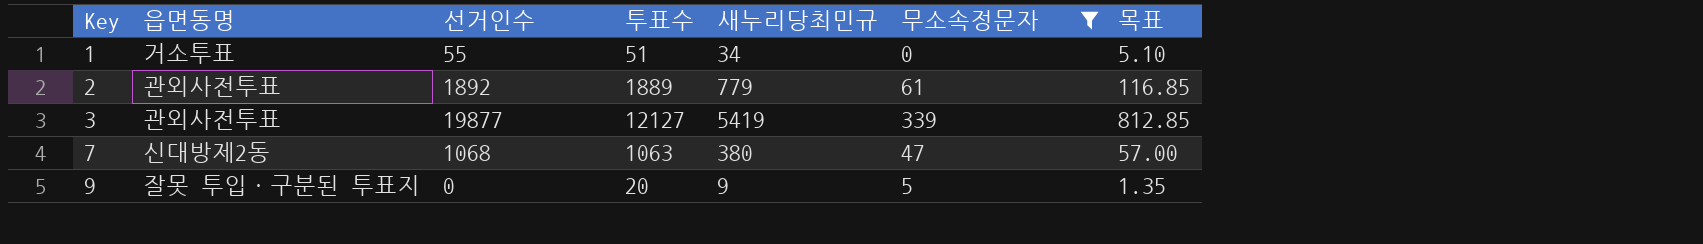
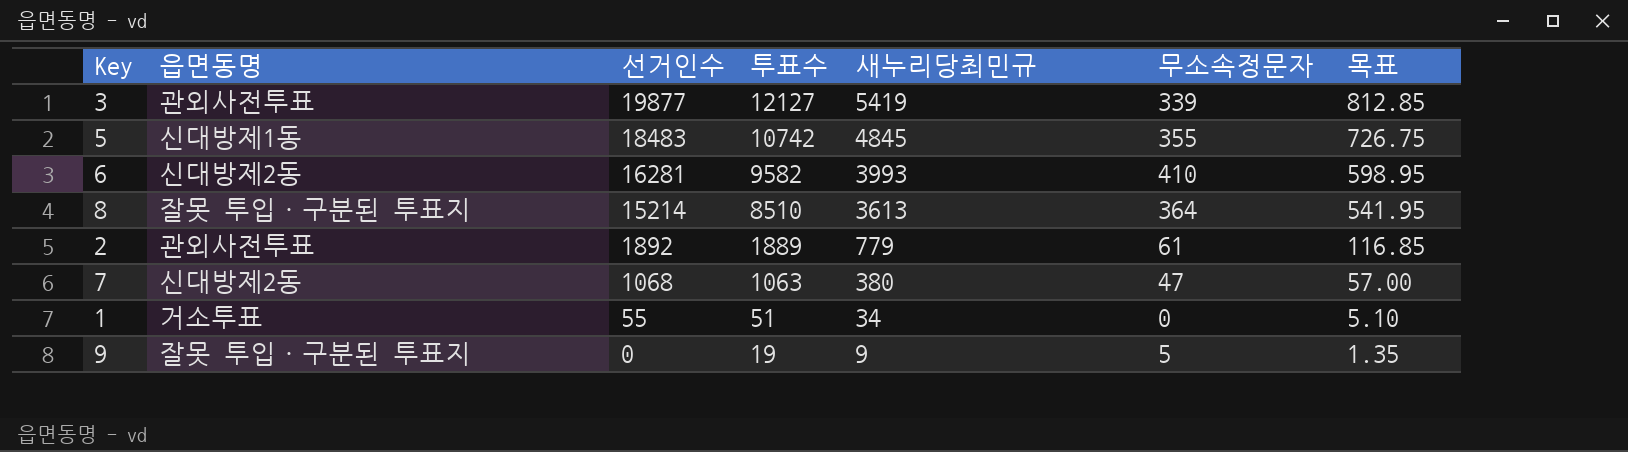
filter: 무소속정문자 <= 339 -> none
row order: Key ascending -> 선거인수 descending
9 | 투표수: 20 -> 19

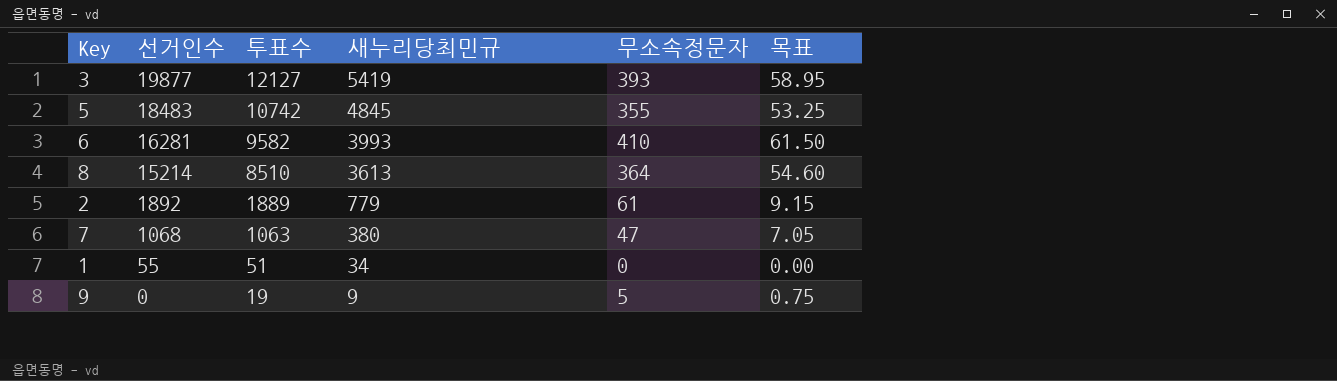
column 읍면동명 | position: 2 -> none
column 목표 | formula: [새누리당최민규] * 0.15 -> [무소속정문자] * 0.15
3 | 무소속정문자: 339 -> 393

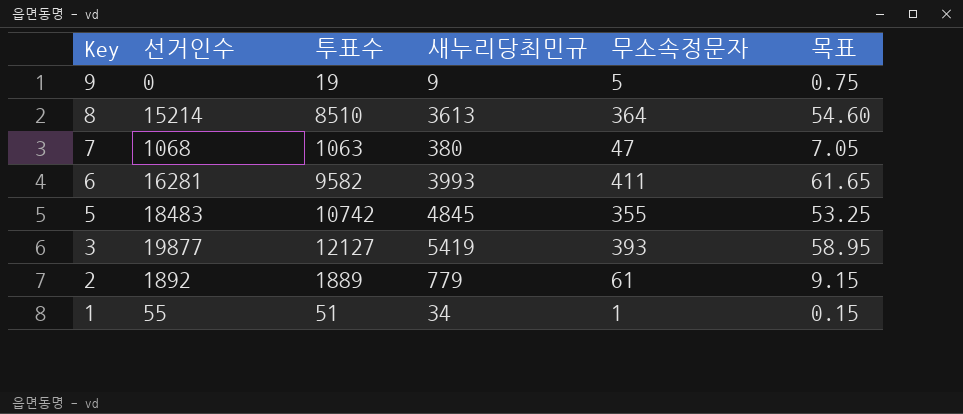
row order: 선거인수 descending -> Key descending
6 | 무소속정문자: 410 -> 411
6 | 목표: 61.50 -> 61.65
1 | 무소속정문자: 0 -> 1
1 | 목표: 0.00 -> 0.15

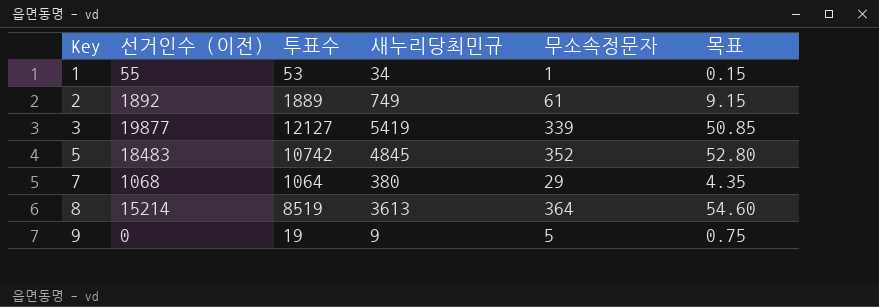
row order: Key descending -> Key ascending
column name: 선거인수 -> 선거인수 (이전)
row 6: 16281 | 9582 | 3993 | 411 | 61.65 -> none
1 | 투표수: 51 -> 53
2 | 새누리당최민규: 779 -> 749
3 | 무소속정문자: 393 -> 339
3 | 목표: 58.95 -> 50.85
5 | 무소속정문자: 355 -> 352
5 | 목표: 53.25 -> 52.80
7 | 투표수: 1063 -> 1064
7 | 무소속정문자: 47 -> 29
7 | 목표: 7.05 -> 4.35
8 | 투표수: 8510 -> 8519

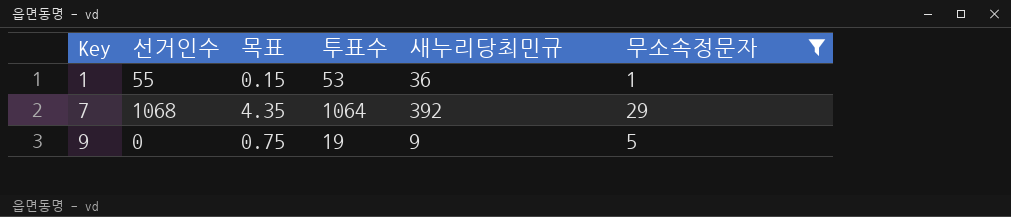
filter: none -> 무소속정문자 <= 29
column name: 선거인수 (이전) -> 선거인수
column 목표 | position: 6 -> 3
1 | 새누리당최민규: 34 -> 36
7 | 새누리당최민규: 380 -> 392

